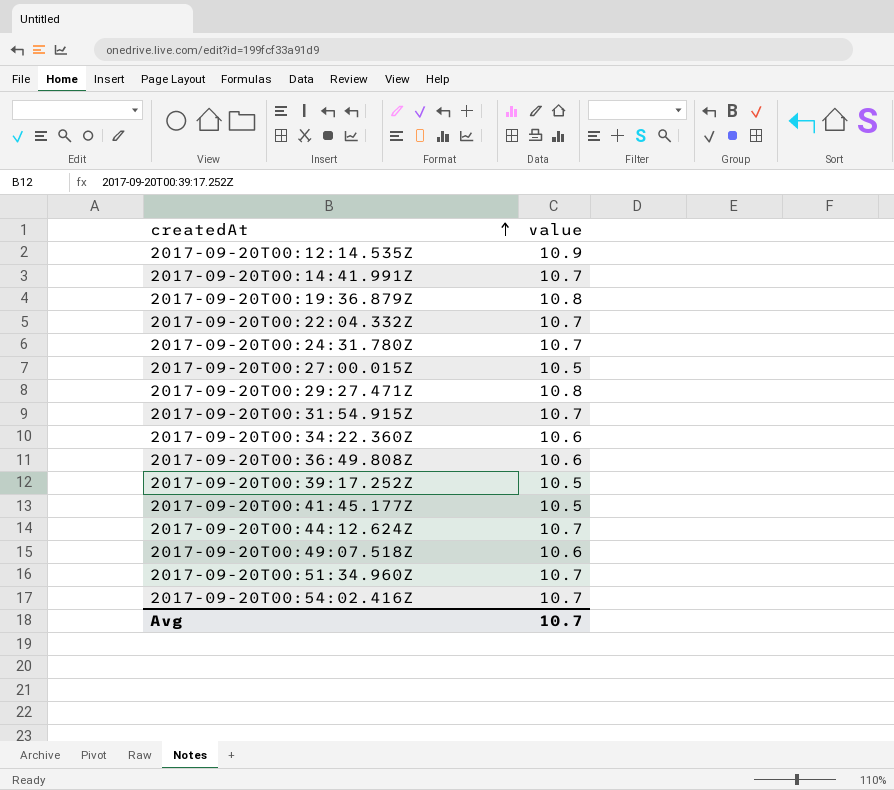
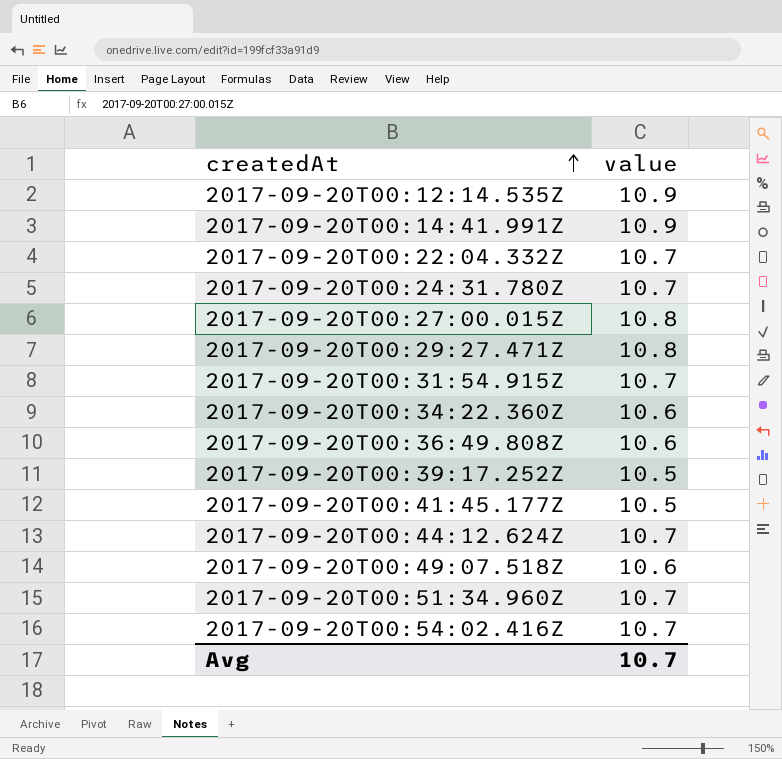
row 2017-09-20T00:19:36.879Z: 10.8 -> none
2017-09-20T00:14:41.991Z | value: 10.7 -> 10.9
2017-09-20T00:27:00.015Z | value: 10.5 -> 10.8

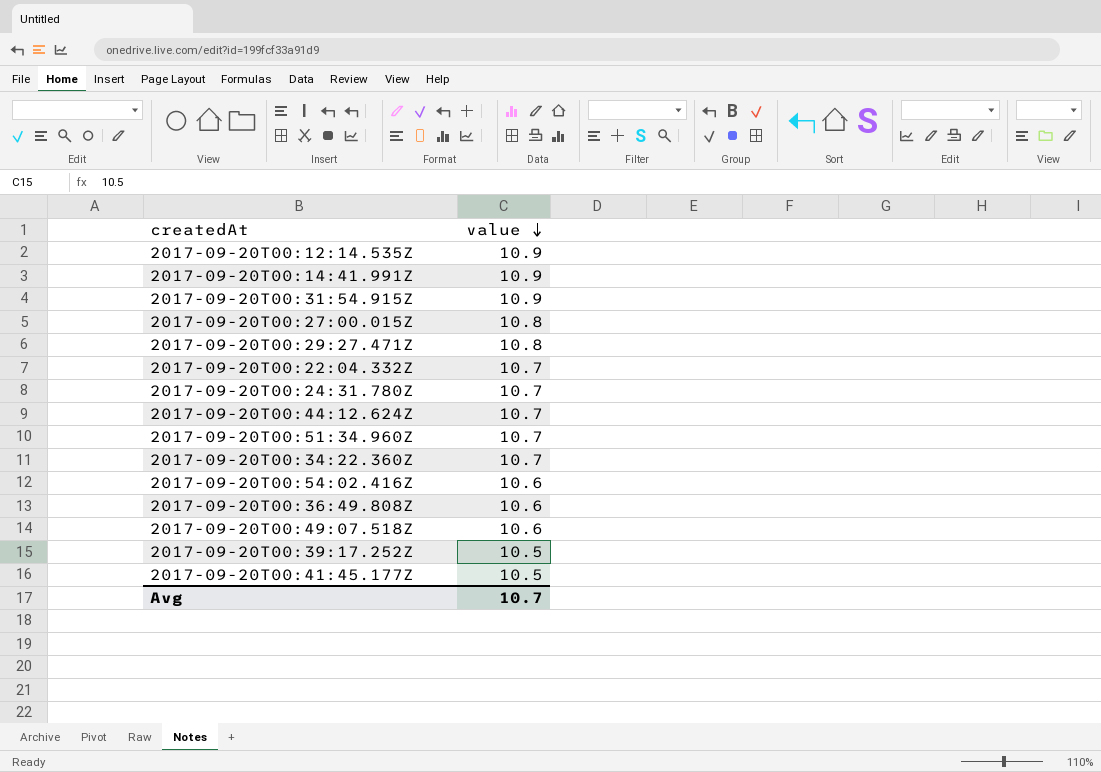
row order: createdAt ascending -> value descending
2017-09-20T00:31:54.915Z | value: 10.7 -> 10.9
2017-09-20T00:34:22.360Z | value: 10.6 -> 10.7
2017-09-20T00:54:02.416Z | value: 10.7 -> 10.6

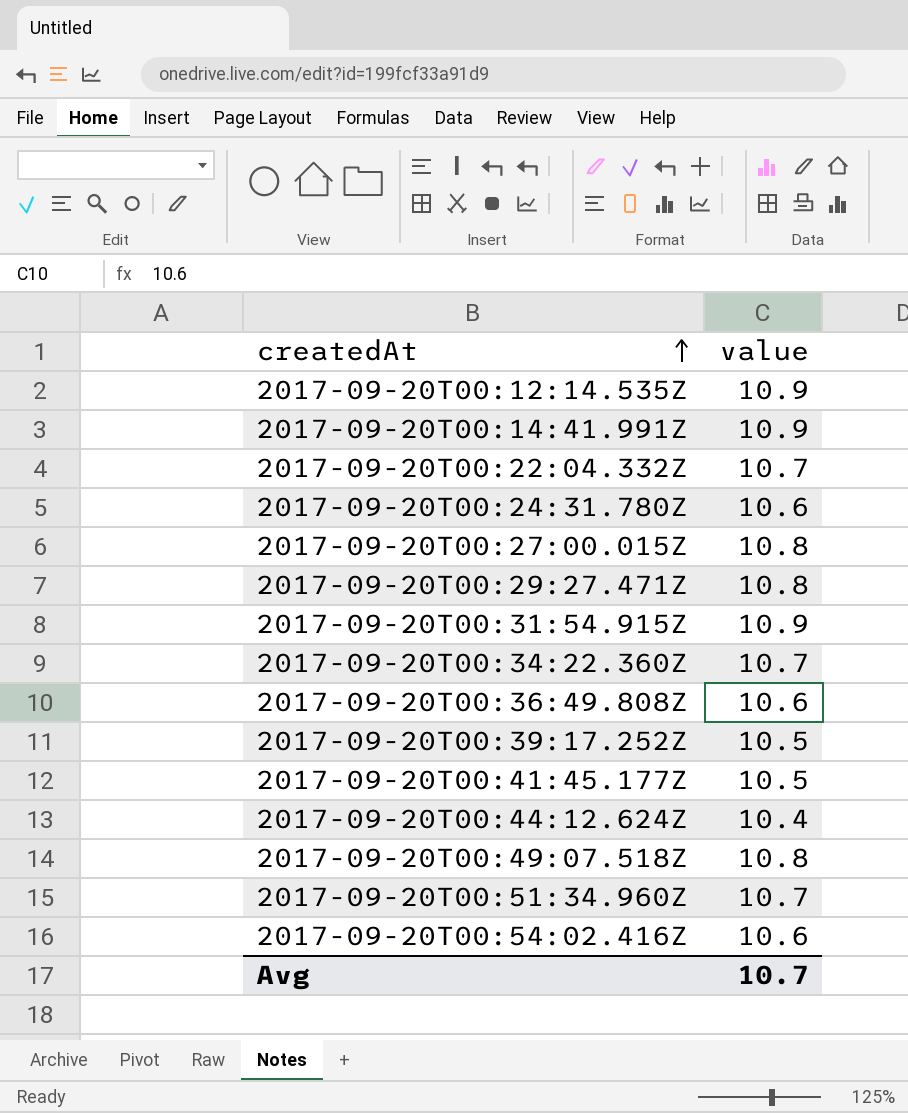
row order: value descending -> createdAt ascending
2017-09-20T00:24:31.780Z | value: 10.7 -> 10.6
2017-09-20T00:44:12.624Z | value: 10.7 -> 10.4
2017-09-20T00:49:07.518Z | value: 10.6 -> 10.8

